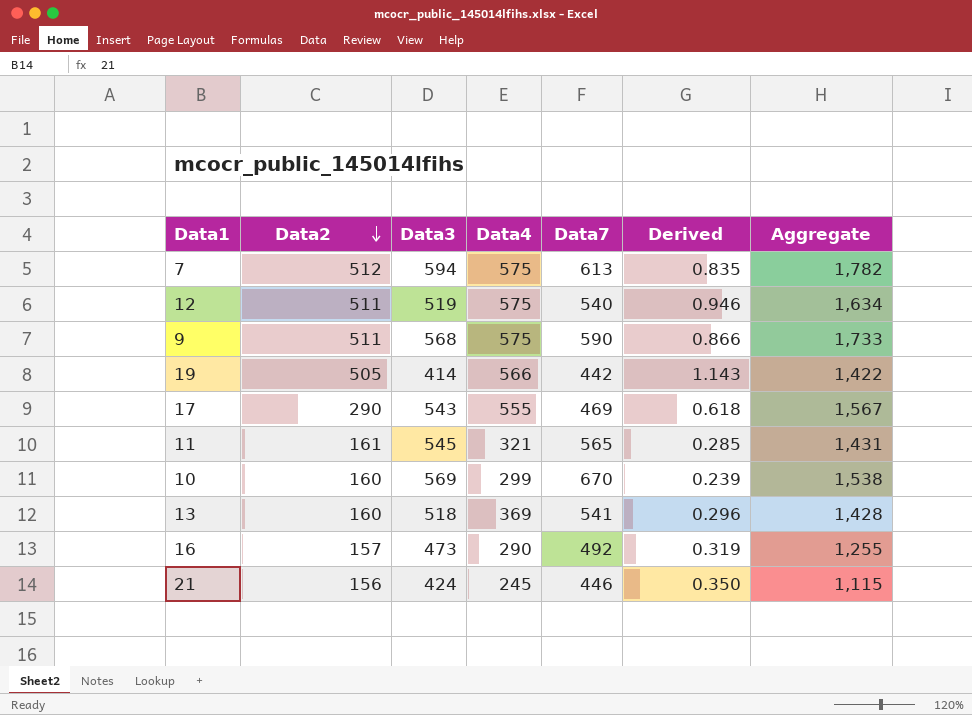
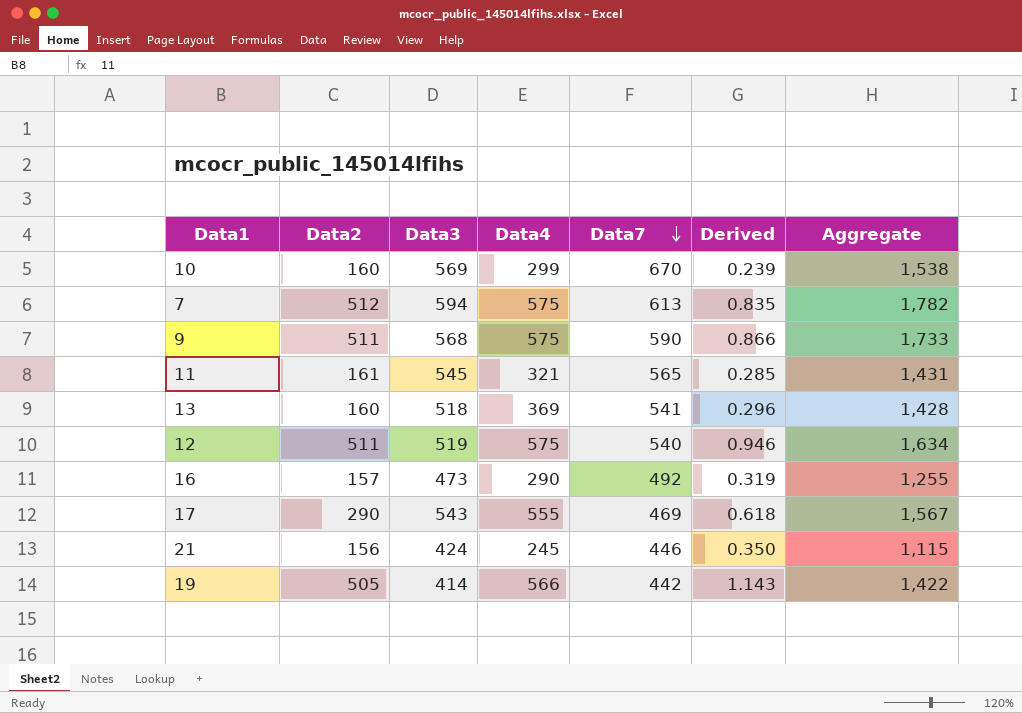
row order: Data2 descending -> Data7 descending

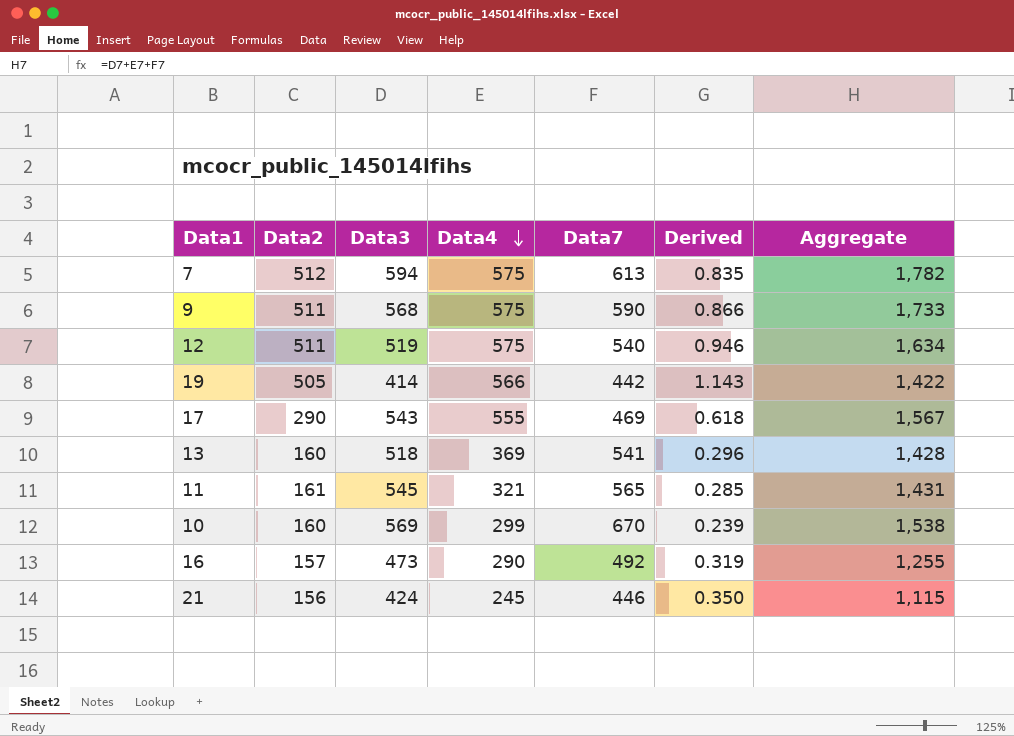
row order: Data7 descending -> Data4 descending

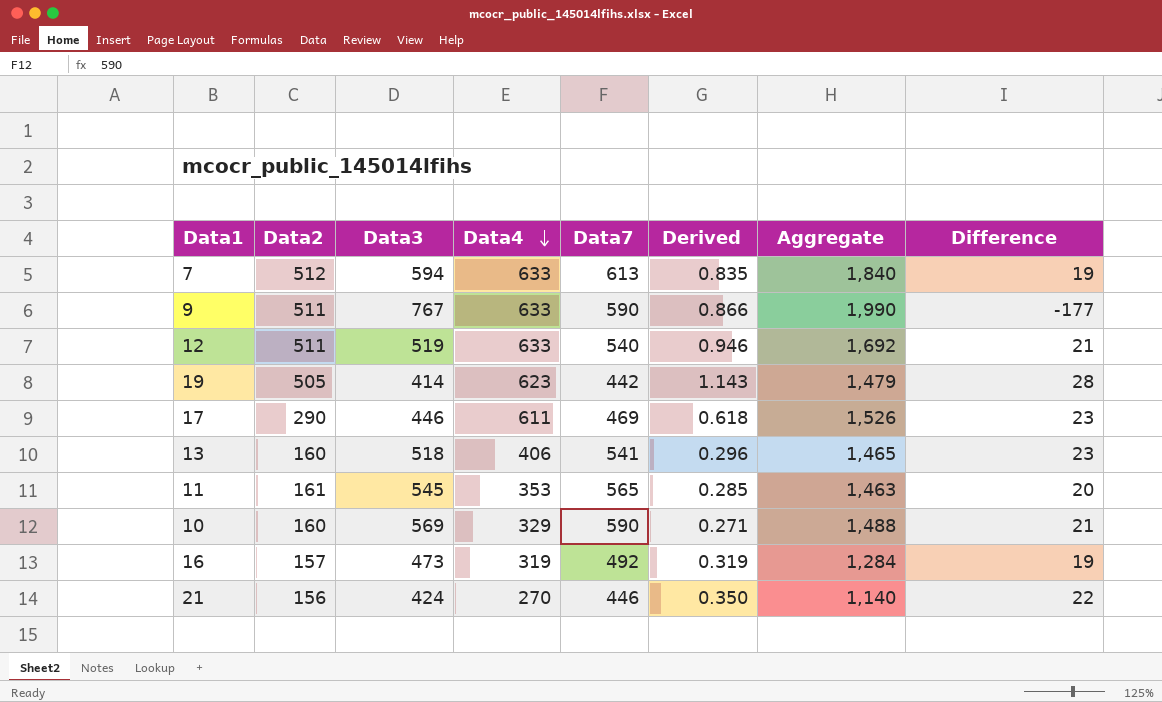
column Difference | formula: none -> [Data7] - [Data3]
7 | Data4: 575 -> 633
7 | Aggregate: 1,782 -> 1,840
9 | Data3: 568 -> 767
9 | Data4: 575 -> 633
9 | Aggregate: 1,733 -> 1,990
12 | Data4: 575 -> 633
12 | Aggregate: 1,634 -> 1,692
19 | Data4: 566 -> 623
19 | Aggregate: 1,422 -> 1,479
17 | Data3: 543 -> 446
17 | Data4: 555 -> 611
17 | Aggregate: 1,567 -> 1,526
13 | Data4: 369 -> 406
13 | Aggregate: 1,428 -> 1,465
11 | Data4: 321 -> 353
11 | Aggregate: 1,431 -> 1,463
10 | Data4: 299 -> 329
10 | Data7: 670 -> 590
10 | Derived: 0.239 -> 0.271
10 | Aggregate: 1,538 -> 1,488
16 | Data4: 290 -> 319
16 | Aggregate: 1,255 -> 1,284
21 | Data4: 245 -> 270
21 | Aggregate: 1,115 -> 1,140

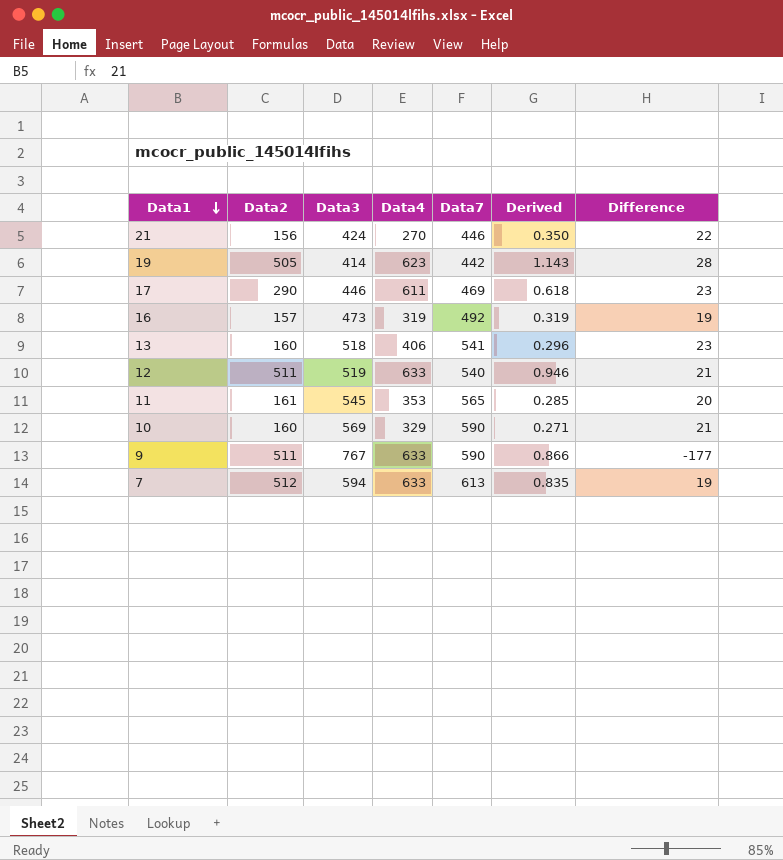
row order: Data4 descending -> Data1 descending
column Aggregate | formula: [Data3] + [Data4] + [Data7] -> none

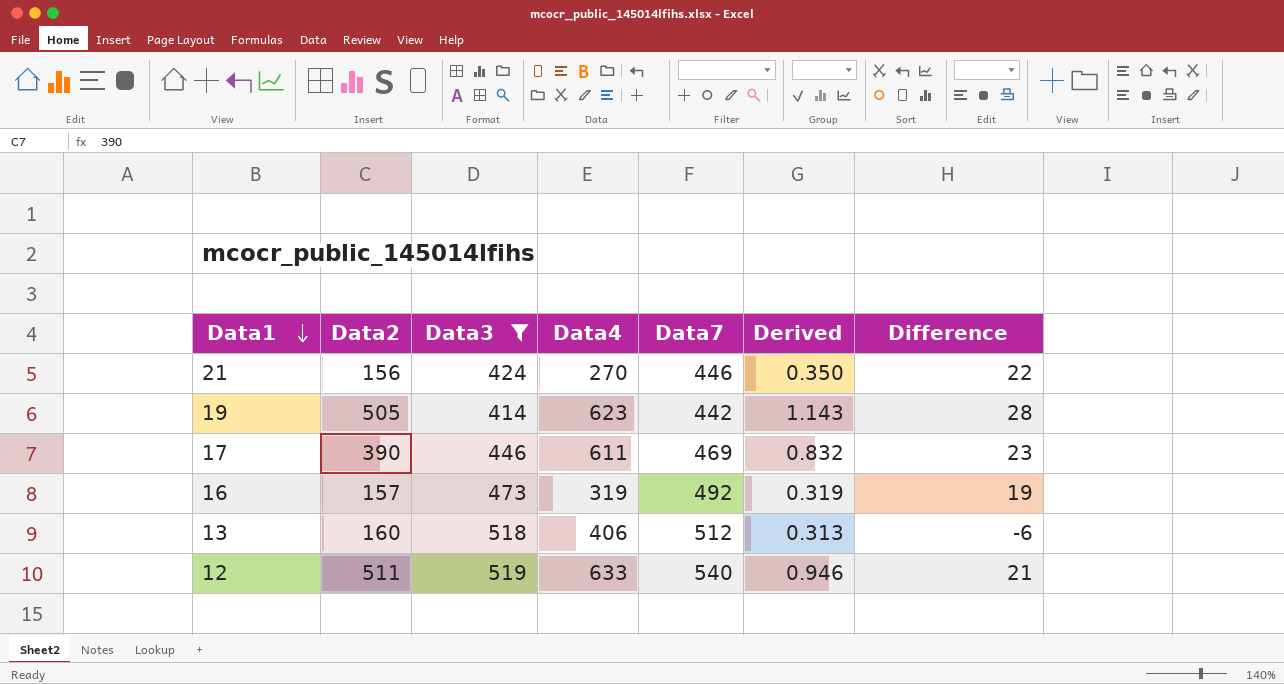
filter: none -> Data3 <= 519
17 | Data2: 290 -> 390
17 | Derived: 0.618 -> 0.832
13 | Data7: 541 -> 512
13 | Derived: 0.296 -> 0.313
13 | Difference: 23 -> -6

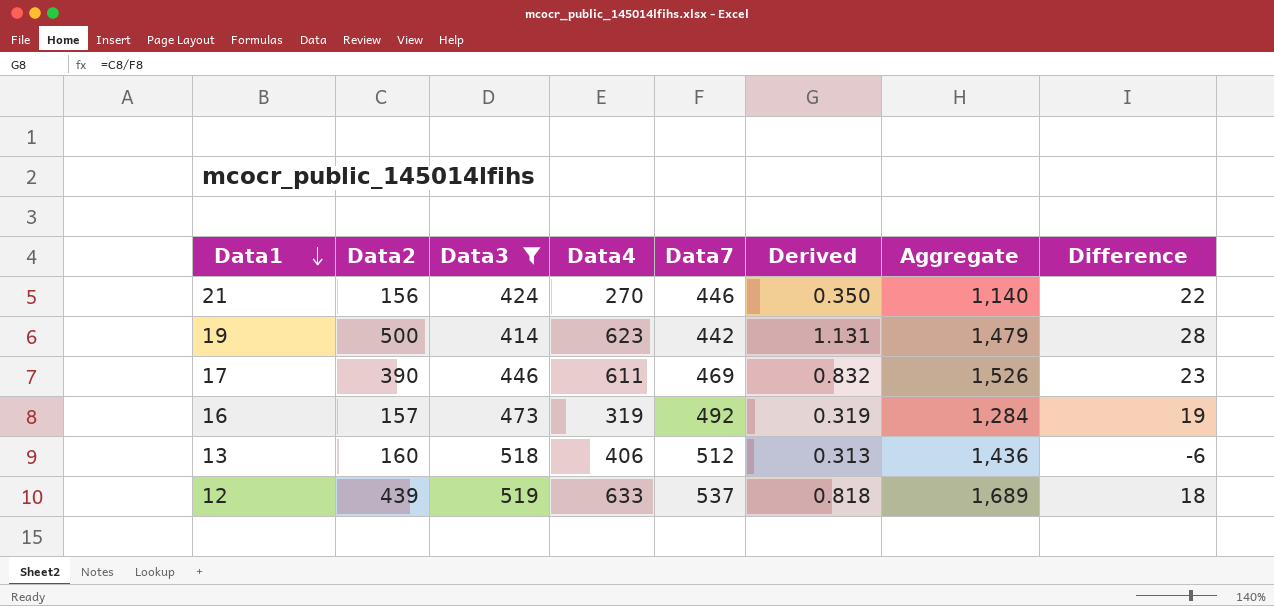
column Aggregate | formula: none -> [Data3] + [Data4] + [Data7]
19 | Data2: 505 -> 500
19 | Derived: 1.143 -> 1.131
12 | Data2: 511 -> 439
12 | Data7: 540 -> 537
12 | Derived: 0.946 -> 0.818
12 | Difference: 21 -> 18

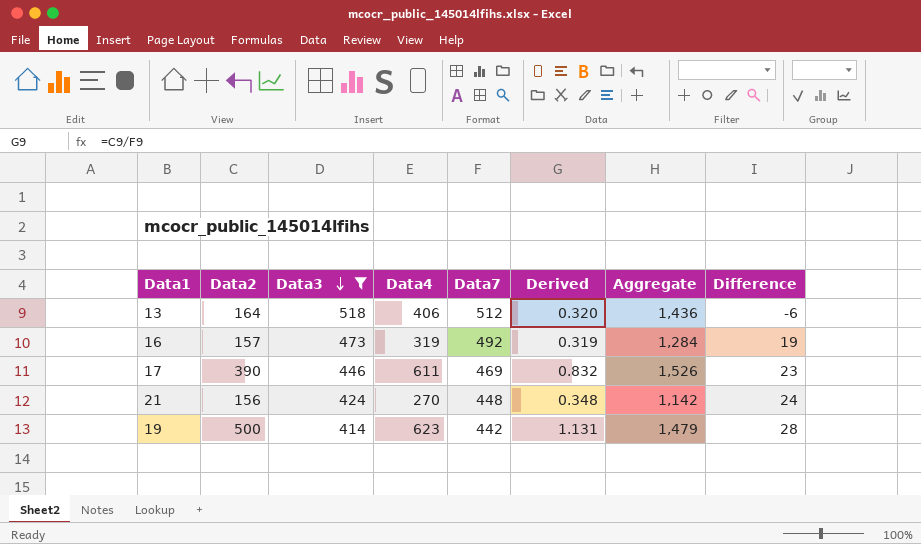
row order: Data1 descending -> Data3 descending
row 12: 439 | 519 | 633 | 537 | 0.818 | 1,689 | 18 -> none
13 | Data2: 160 -> 164
13 | Derived: 0.313 -> 0.320
21 | Data7: 446 -> 448
21 | Derived: 0.350 -> 0.348
21 | Aggregate: 1,140 -> 1,142
21 | Difference: 22 -> 24

